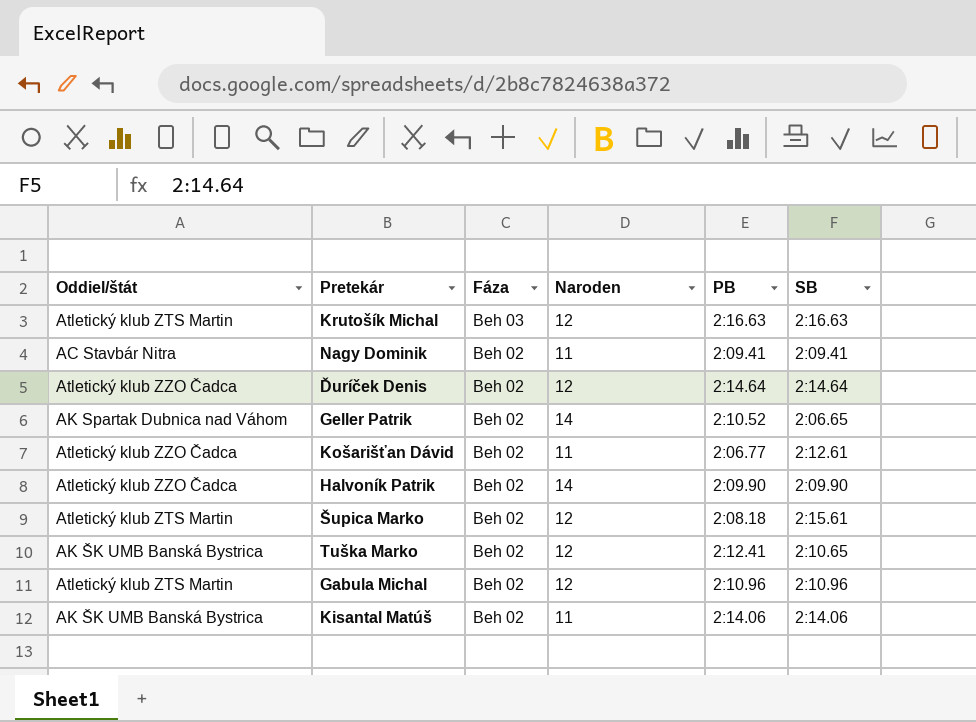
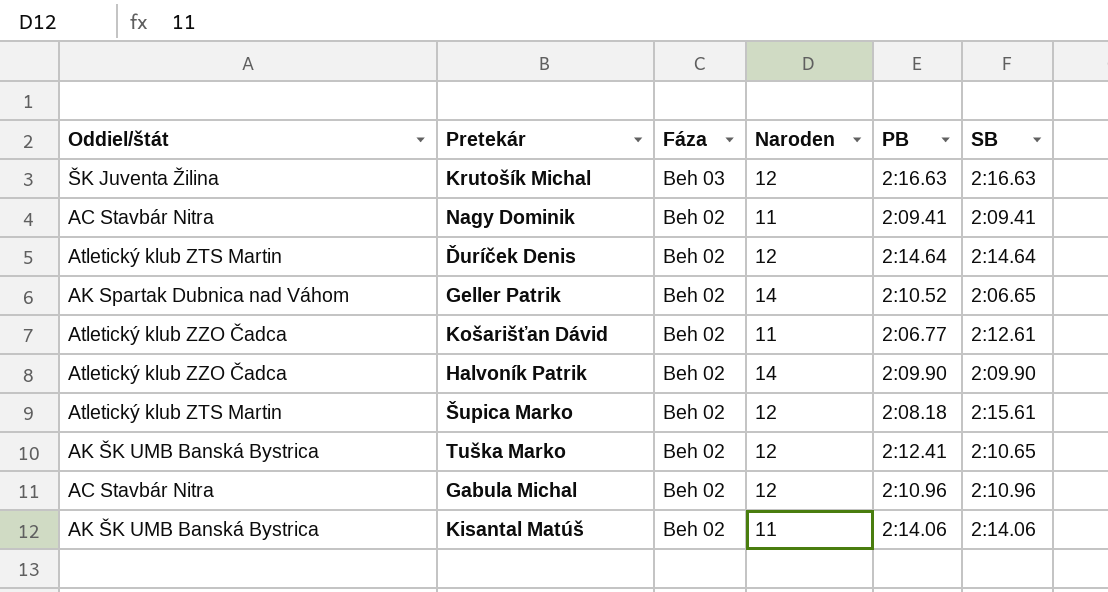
Krutošík Michal | Oddiel/štát: Atletický klub ZTS Martin -> ŠK Juventa Žilina
Ďuríček Denis | Oddiel/štát: Atletický klub ZZO Čadca -> Atletický klub ZTS Martin
Gabula Michal | Oddiel/štát: Atletický klub ZTS Martin -> AC Stavbár Nitra

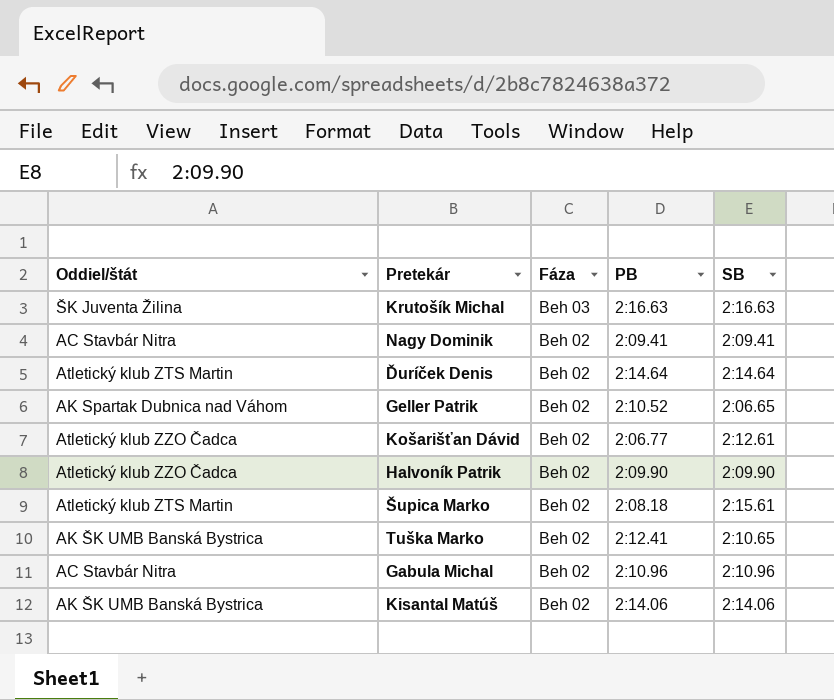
column Naroden | position: 4 -> none

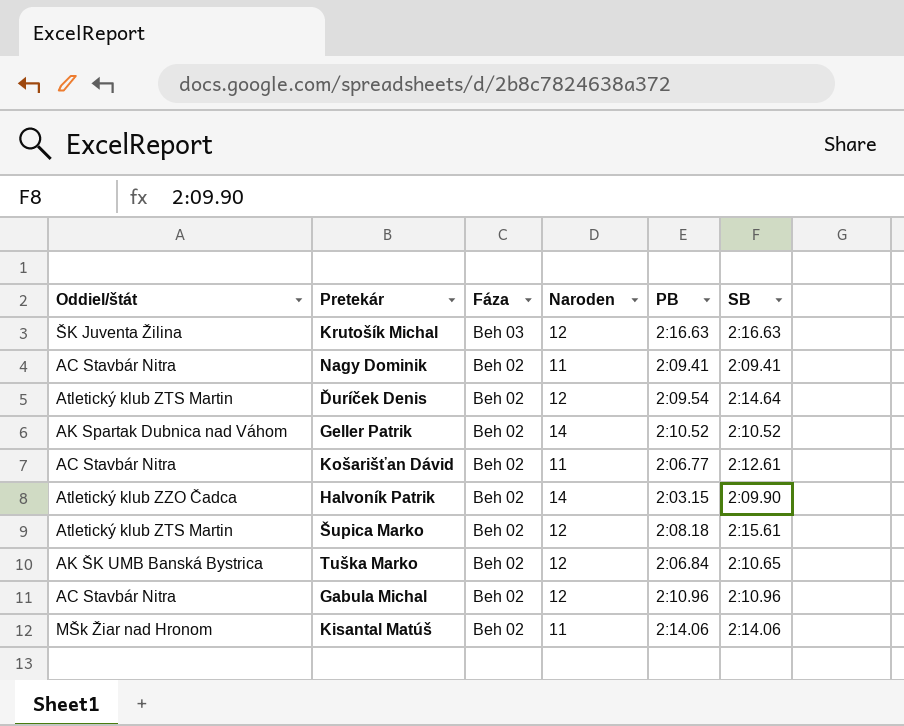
column Naroden | position: none -> 4
Ďuríček Denis | PB: 2:14.64 -> 2:09.54
Geller Patrik | SB: 2:06.65 -> 2:10.52
Košarišťan Dávid | Oddiel/štát: Atletický klub ZZO Čadca -> AC Stavbár Nitra
Halvoník Patrik | PB: 2:09.90 -> 2:03.15
Tuška Marko | PB: 2:12.41 -> 2:06.84
Kisantal Matúš | Oddiel/štát: AK ŠK UMB Banská Bystrica -> MŠk Žiar nad Hronom

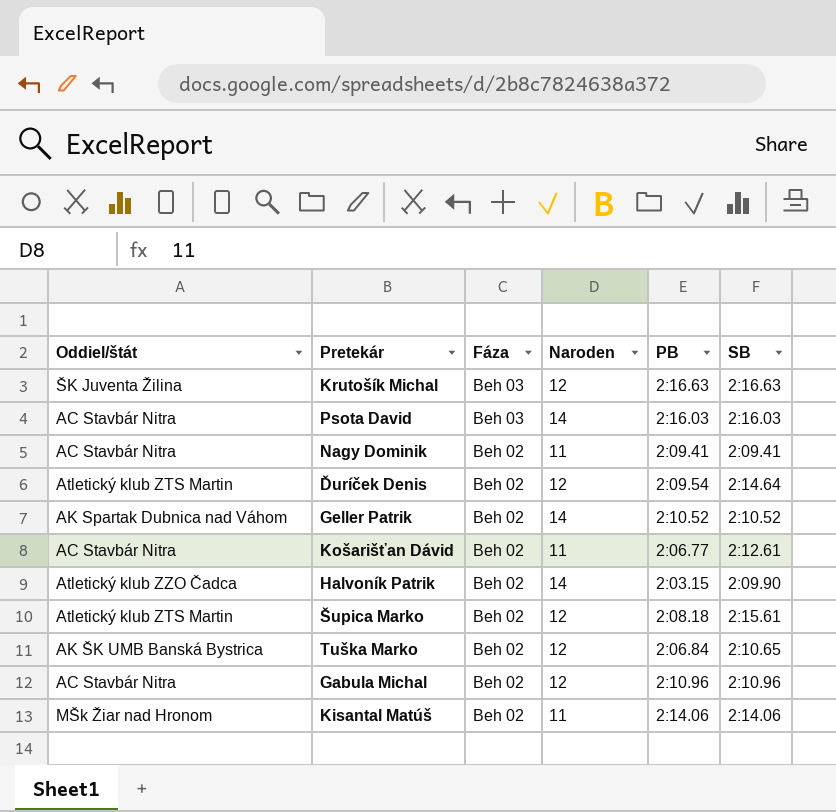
row Psota David: none -> AC Stavbár Nitra | Beh 03 | 14 | 2:16.03 | 2:16.03

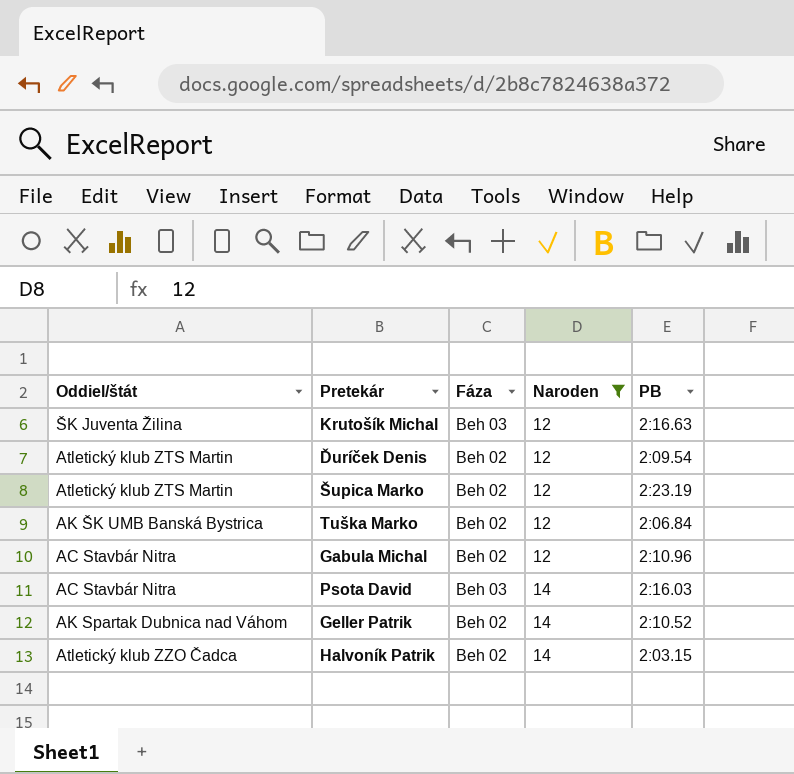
filter: none -> Naroden != 11
row order: Fáza descending -> Naroden ascending
column SB | position: 6 -> none
Šupica Marko | PB: 2:08.18 -> 2:23.19

